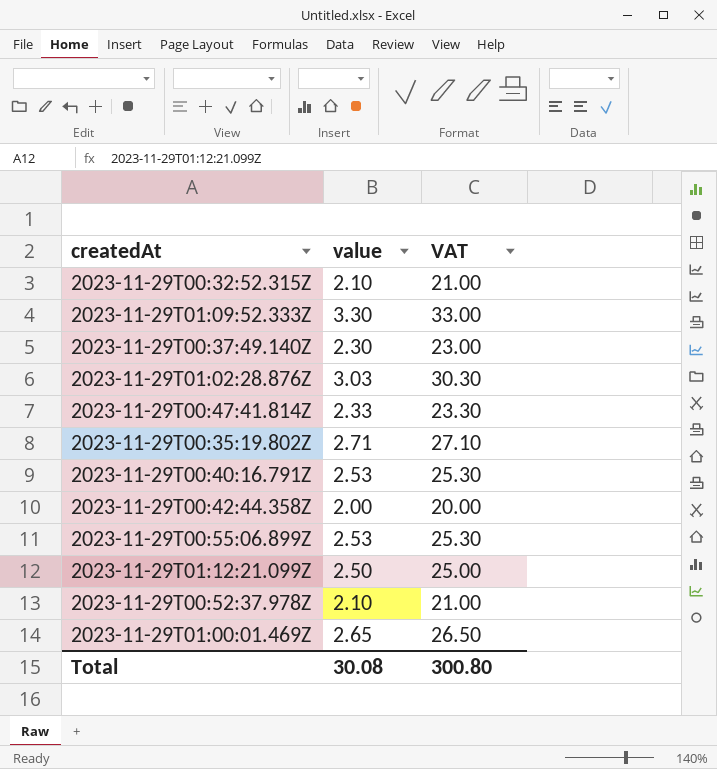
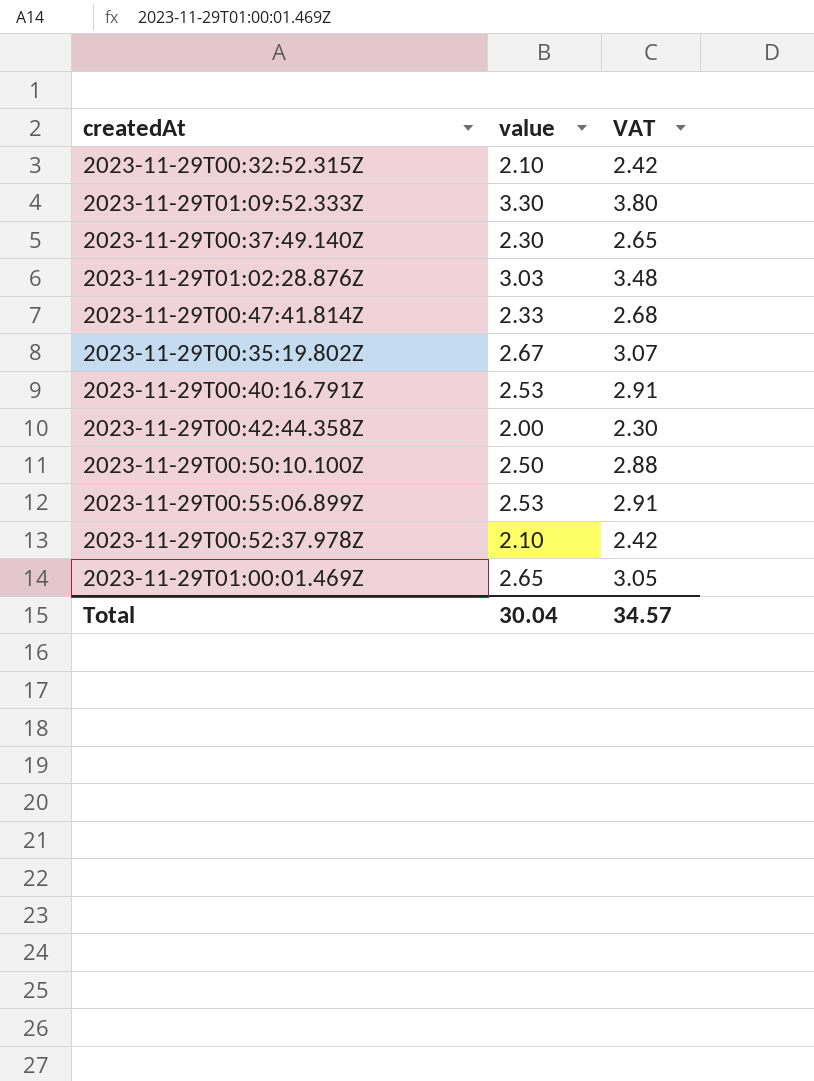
column VAT | formula: [value] * 10 -> [value] * 1.15
row 2023-11-29T01:12:21.099Z: 2.50 | 25.00 -> none
2023-11-29T00:35:19.802Z | value: 2.71 -> 2.67
row 2023-11-29T00:50:10.100Z: none -> 2.50 | 2.88
Total | value: 30.08 -> 30.04
Total | VAT: 300.80 -> 34.57

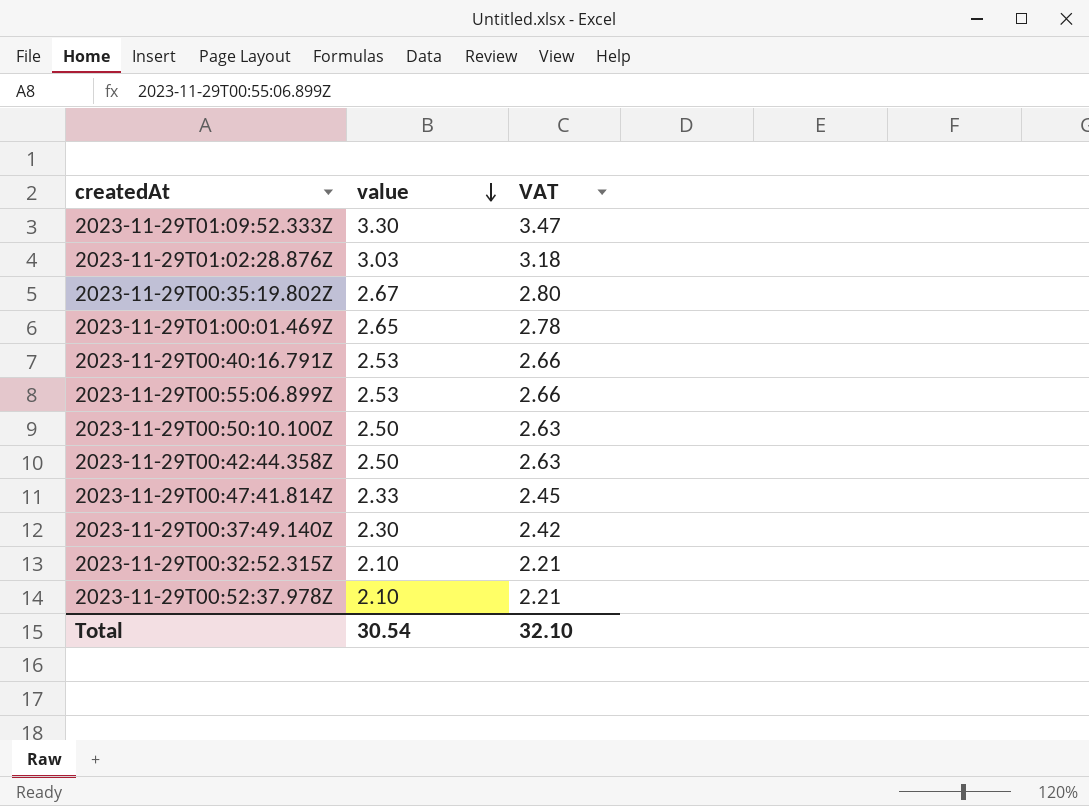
row order: none -> value descending
column VAT | formula: [value] * 1.15 -> [value] * 1.05
2023-11-29T00:42:44.358Z | value: 2.00 -> 2.50
Total | value: 30.04 -> 30.54
Total | VAT: 34.57 -> 32.10

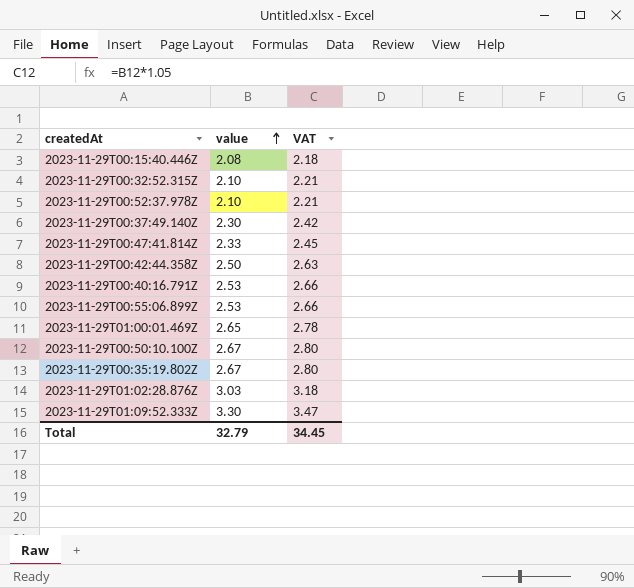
row order: value descending -> value ascending
row 2023-11-29T00:15:40.446Z: none -> 2.08 | 2.18
2023-11-29T00:50:10.100Z | value: 2.50 -> 2.67
2023-11-29T00:50:10.100Z | VAT: 2.63 -> 2.80
Total | value: 30.54 -> 32.79
Total | VAT: 32.10 -> 34.45

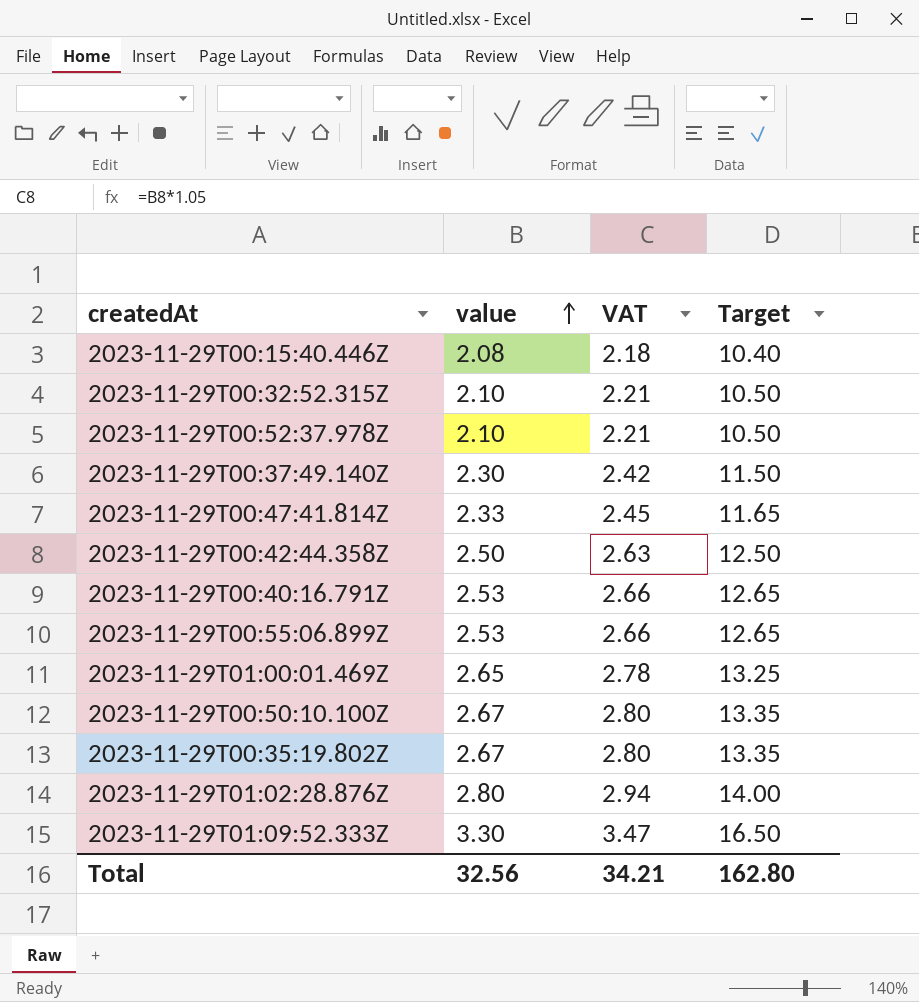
column Target | formula: none -> [value] * 5
2023-11-29T01:02:28.876Z | value: 3.03 -> 2.80
2023-11-29T01:02:28.876Z | VAT: 3.18 -> 2.94
Total | value: 32.79 -> 32.56
Total | VAT: 34.45 -> 34.21

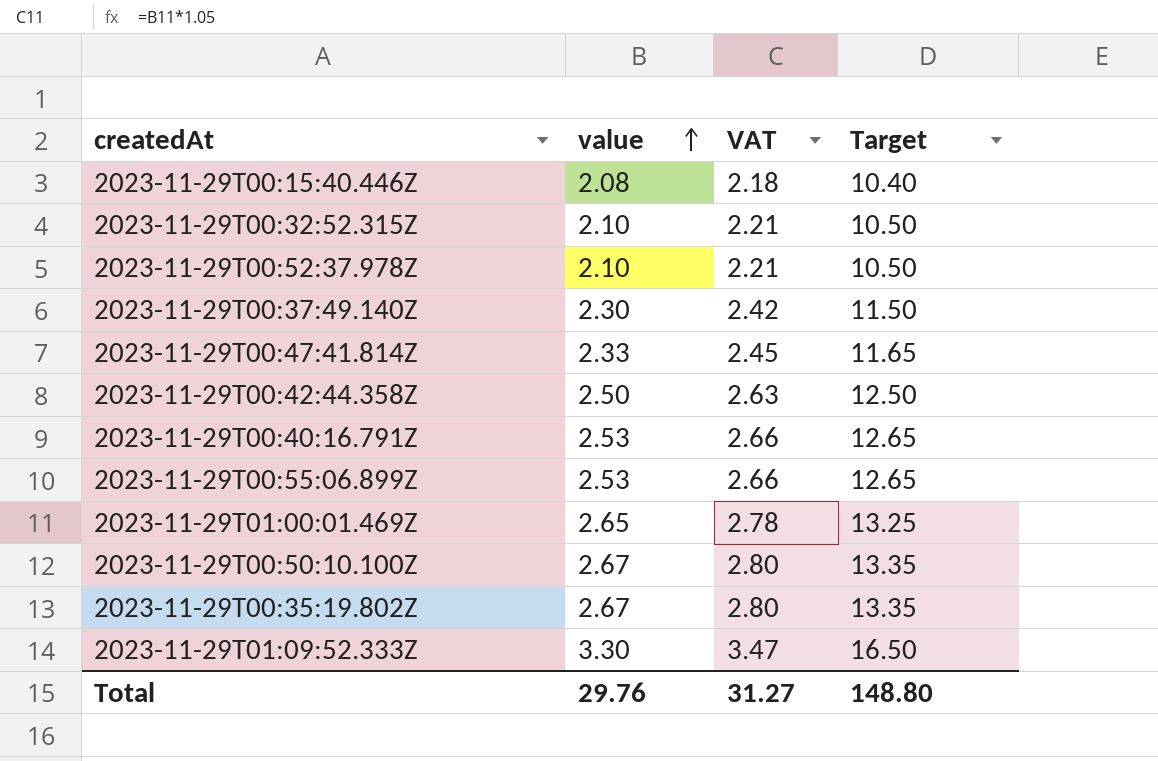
row 2023-11-29T01:02:28.876Z: 2.80 | 2.94 | 14.00 -> none
Total | value: 32.56 -> 29.76
Total | VAT: 34.21 -> 31.27
Total | Target: 162.80 -> 148.80

